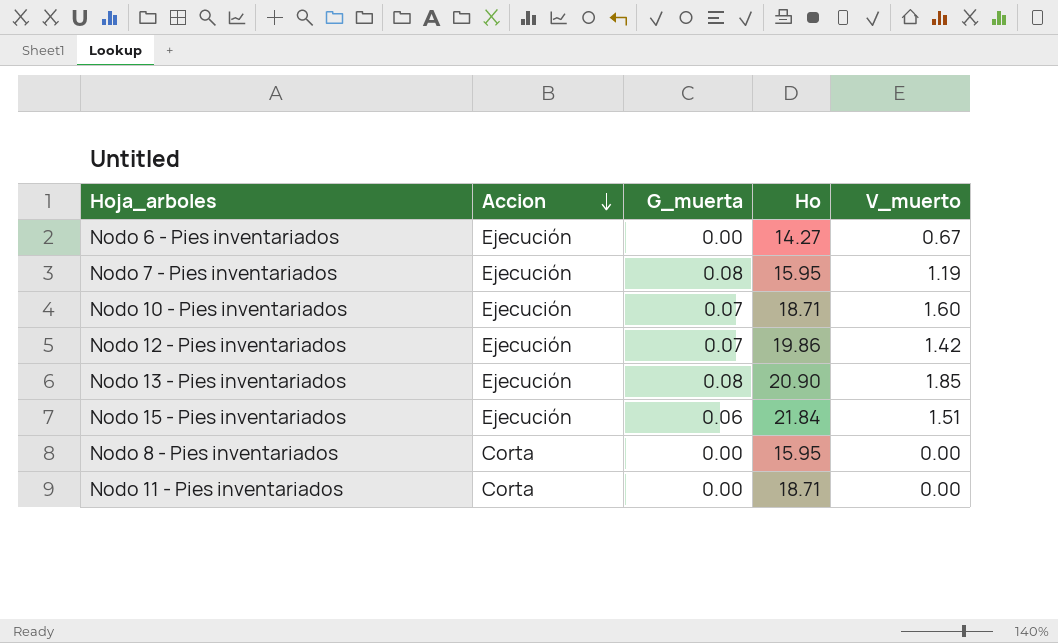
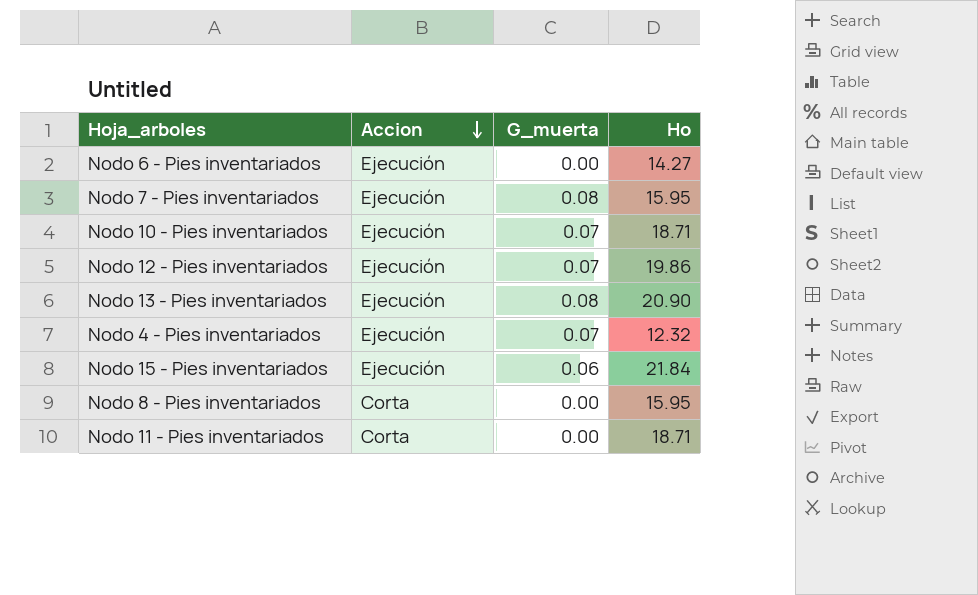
column V_muerto | position: 5 -> none
row Nodo 4 - Pies inventariados: none -> Ejecución | 0.07 | 12.32

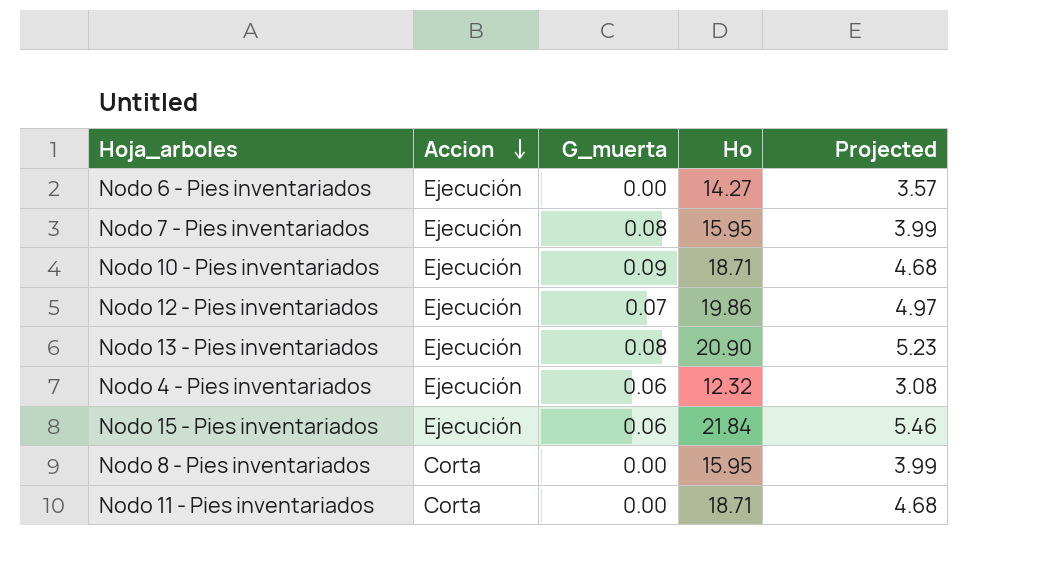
column Projected | formula: none -> [Ho] * 0.25
Nodo 10 - Pies inventariados | G_muerta: 0.07 -> 0.09
Nodo 4 - Pies inventariados | G_muerta: 0.07 -> 0.06

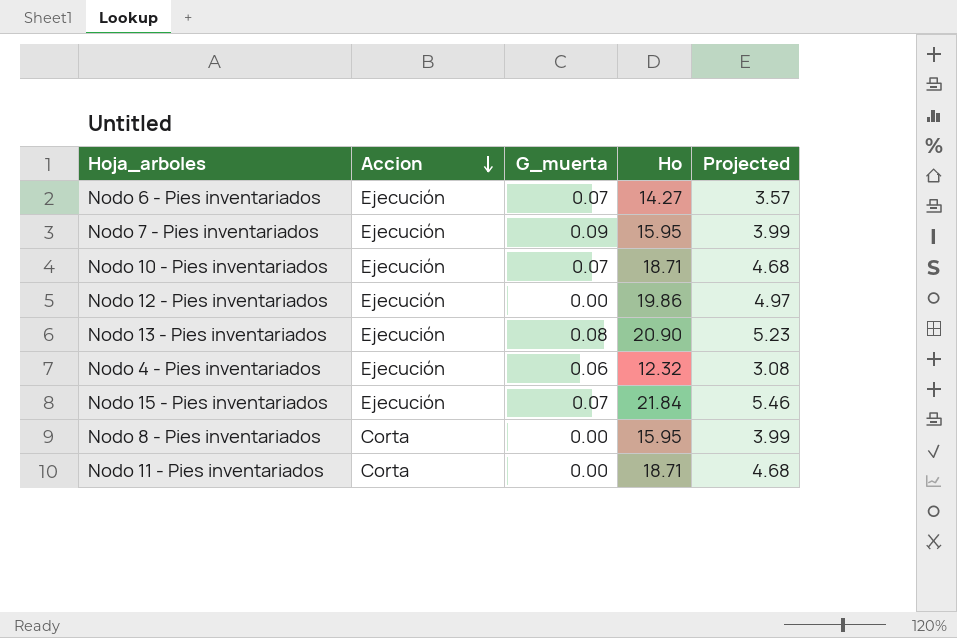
Nodo 6 - Pies inventariados | G_muerta: 0.00 -> 0.07
Nodo 7 - Pies inventariados | G_muerta: 0.08 -> 0.09
Nodo 10 - Pies inventariados | G_muerta: 0.09 -> 0.07
Nodo 12 - Pies inventariados | G_muerta: 0.07 -> 0.00
Nodo 15 - Pies inventariados | G_muerta: 0.06 -> 0.07

